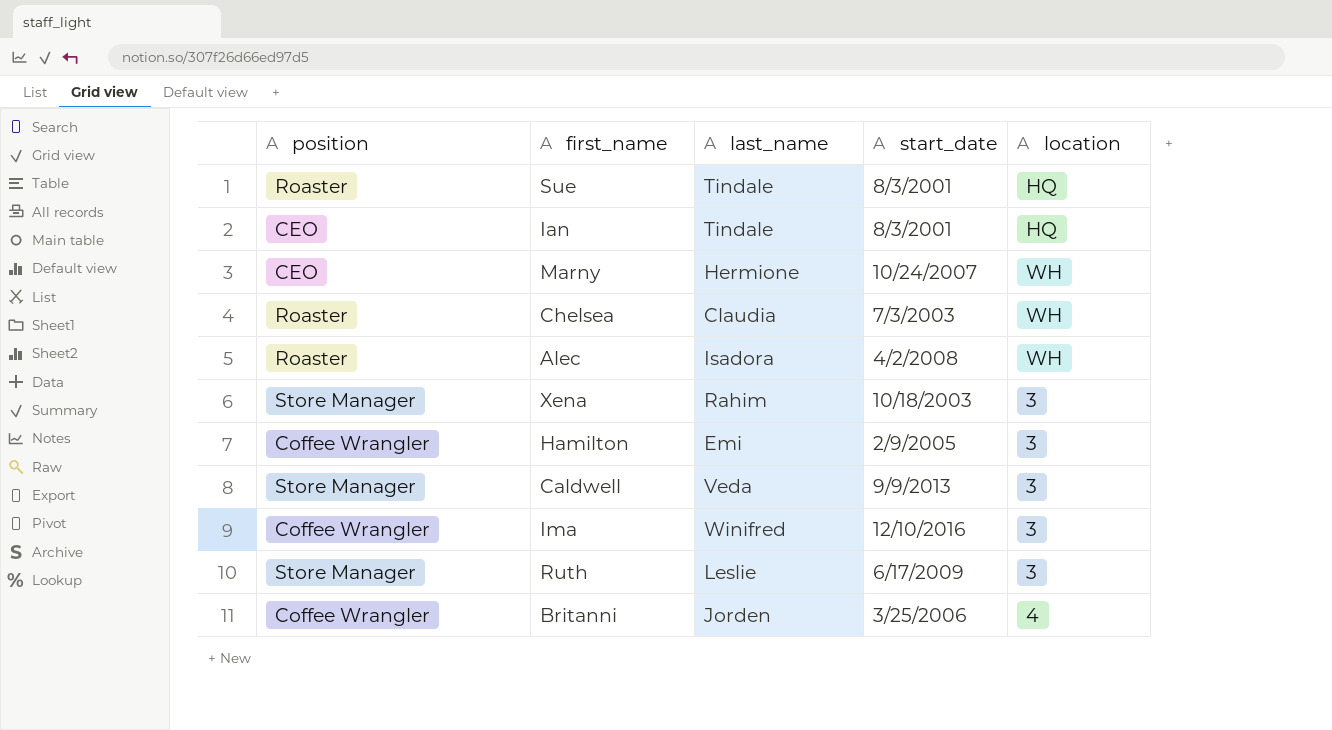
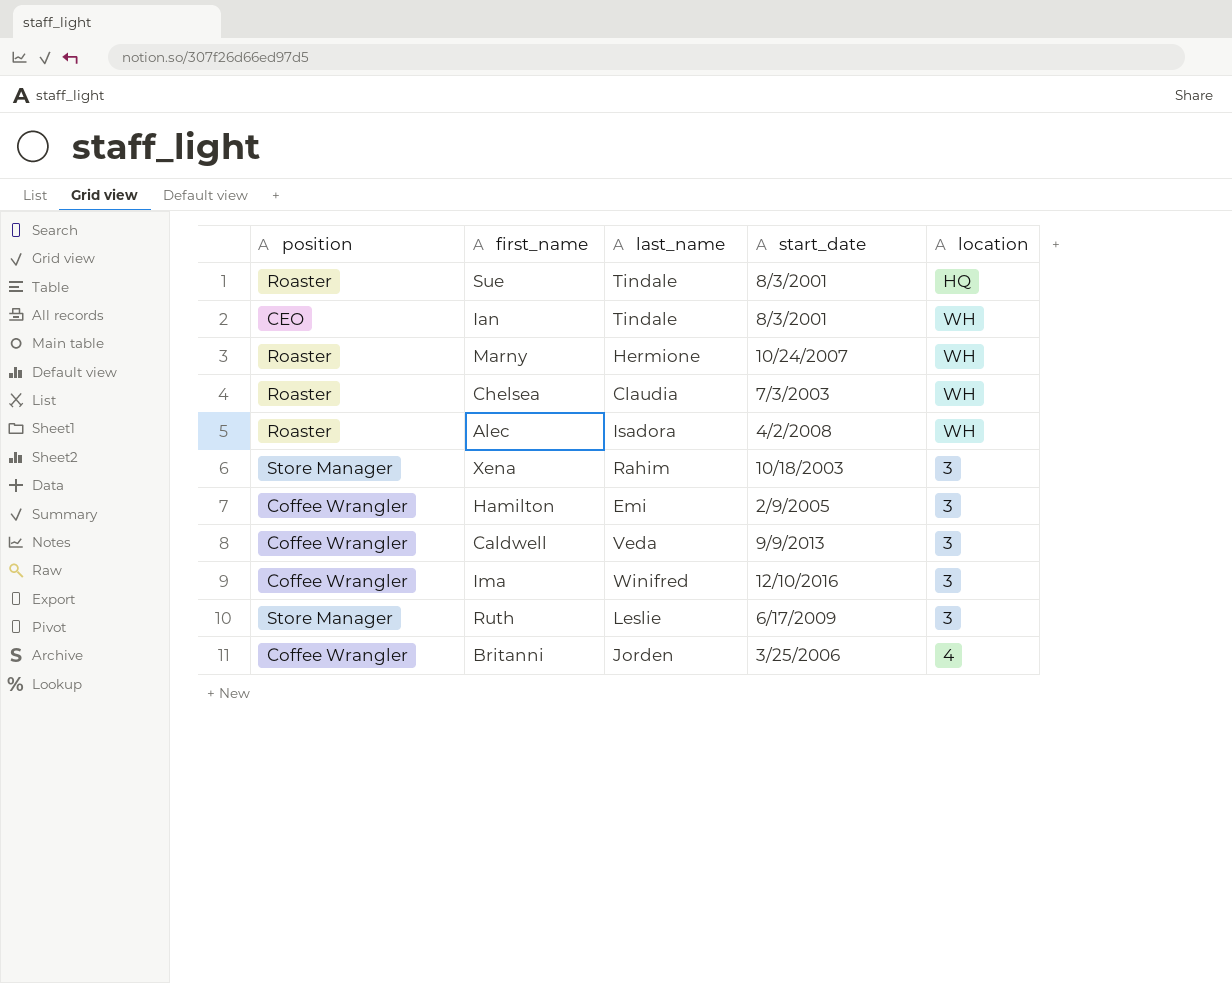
Ian | location: HQ -> WH
Marny | position: CEO -> Roaster
Caldwell | position: Store Manager -> Coffee Wrangler

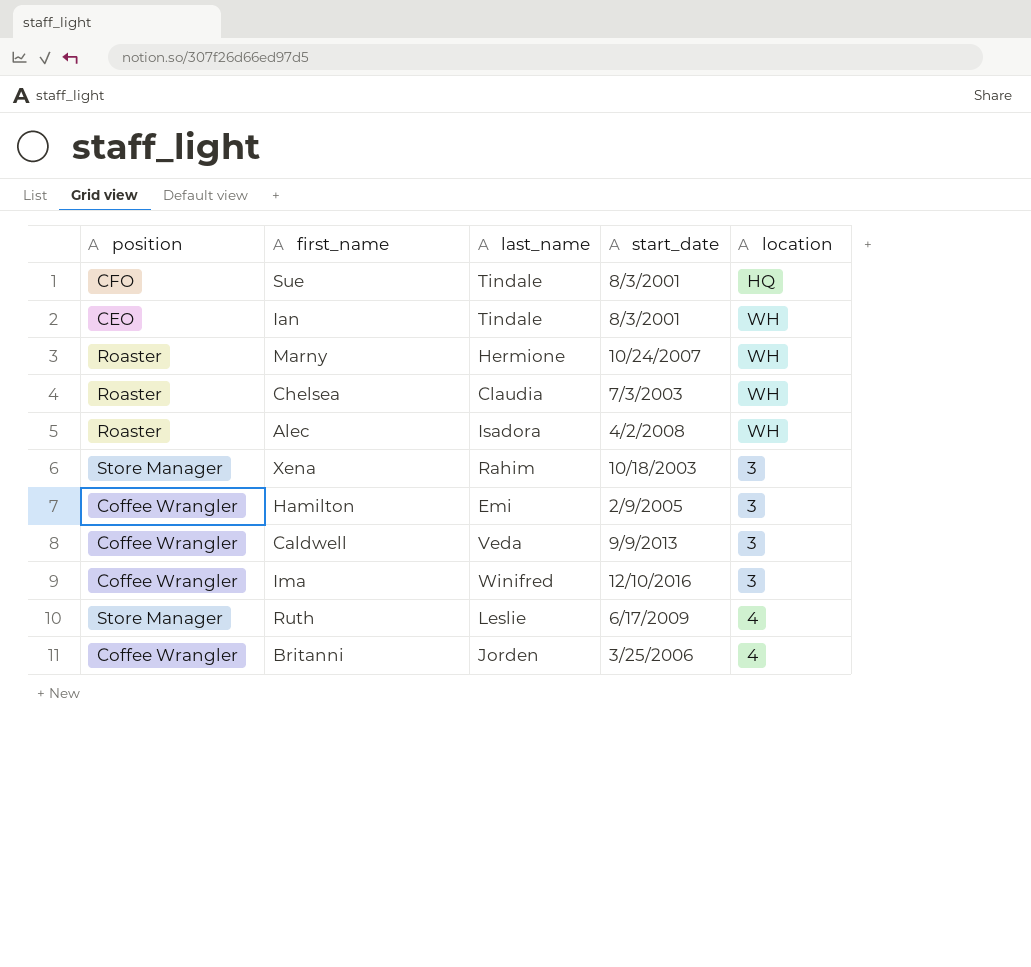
Sue | position: Roaster -> CFO
Ruth | location: 3 -> 4

